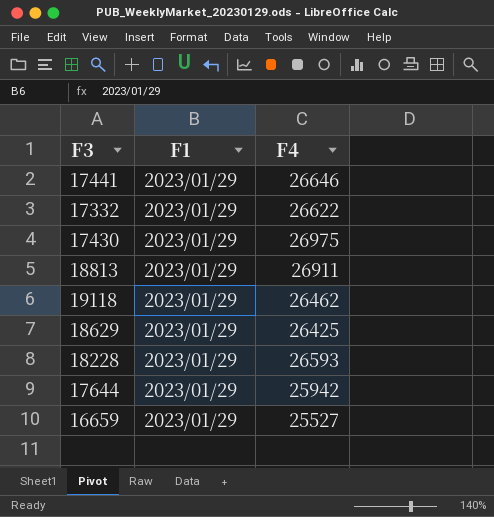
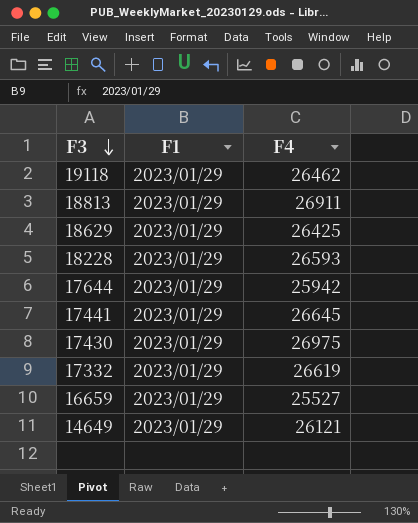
row order: none -> F3 descending
17441 | F4: 26646 -> 26645
17332 | F4: 26622 -> 26619
row 14649: none -> 2023/01/29 | 26121

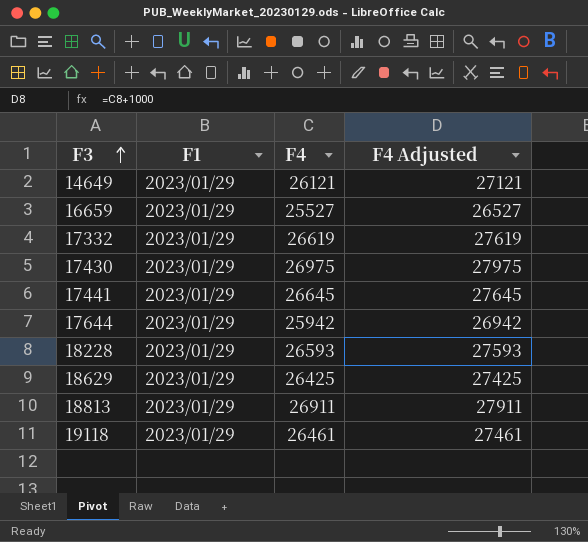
row order: F3 descending -> F3 ascending
column F4 Adjusted | formula: none -> [F4] + 1000
19118 | F4: 26462 -> 26461

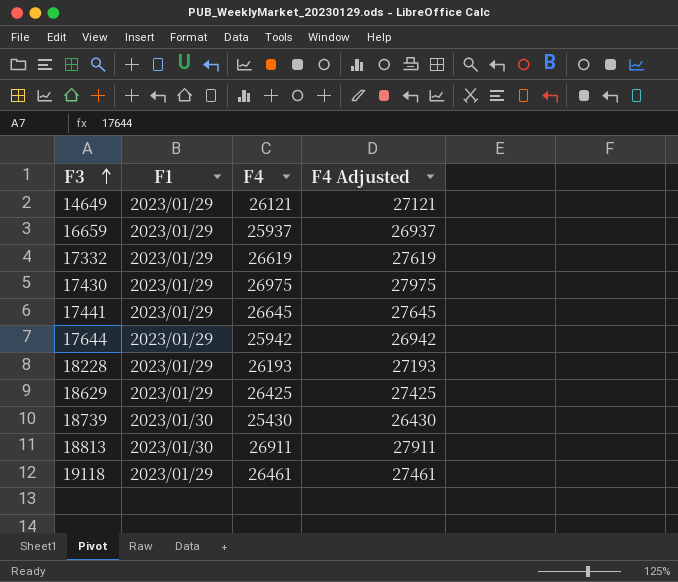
16659 | F4: 25527 -> 25937
16659 | F4 Adjusted: 26527 -> 26937
18228 | F4: 26593 -> 26193
18228 | F4 Adjusted: 27593 -> 27193
row 18739: none -> 2023/01/30 | 25430 | 26430
18813 | F1: 2023/01/29 -> 2023/01/30

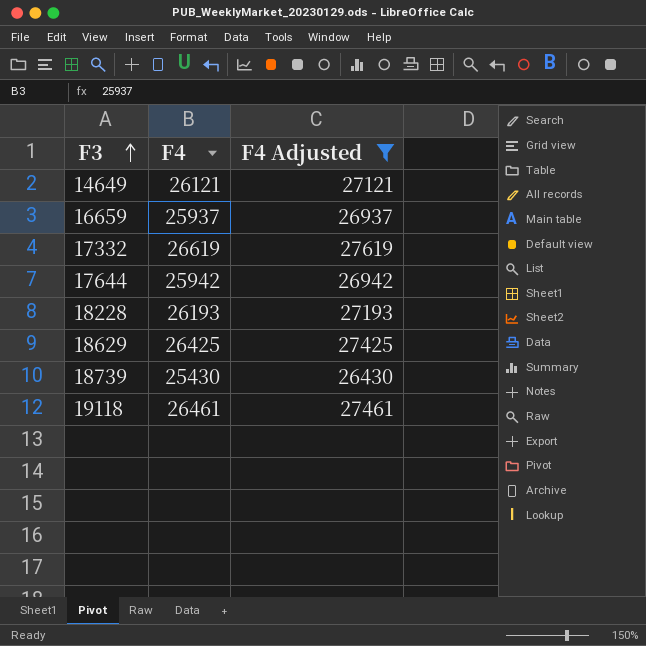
filter: none -> F4 Adjusted <= 27619
column F1 | position: 2 -> none

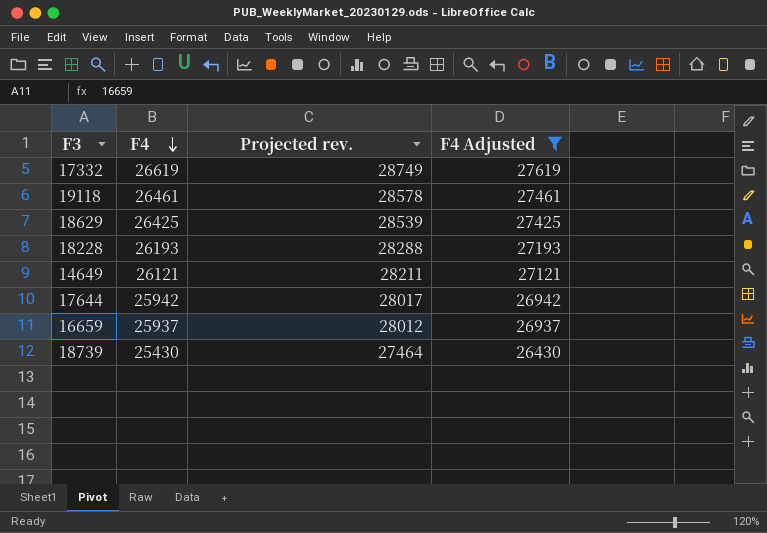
row order: F3 ascending -> F4 descending
column Projected rev. | formula: none -> [F4] * 1.08

